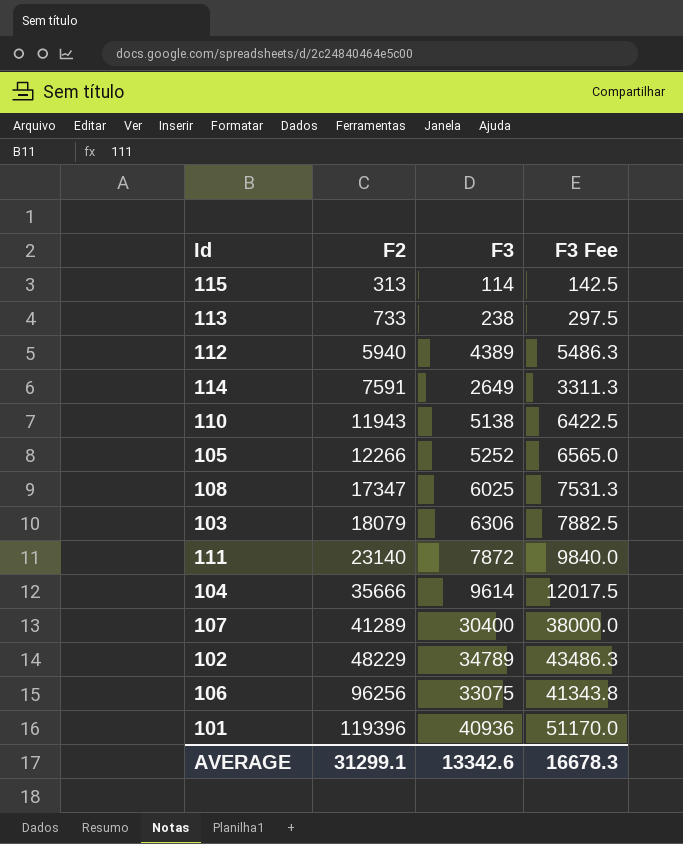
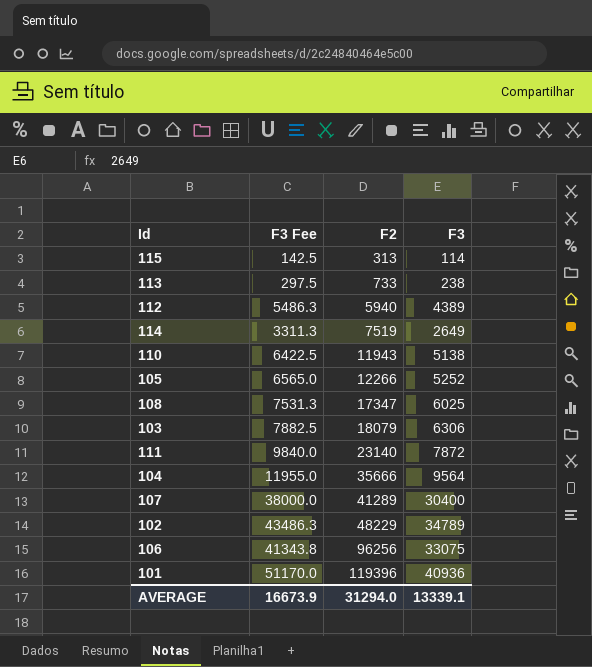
column F3 Fee | position: 4 -> 2
114 | F2: 7591 -> 7519
104 | F3 Fee: 12017.5 -> 11955.0
104 | F3: 9614 -> 9564
AVERAGE | F3 Fee: 16678.3 -> 16673.9
AVERAGE | F2: 31299.1 -> 31294.0
AVERAGE | F3: 13342.6 -> 13339.1

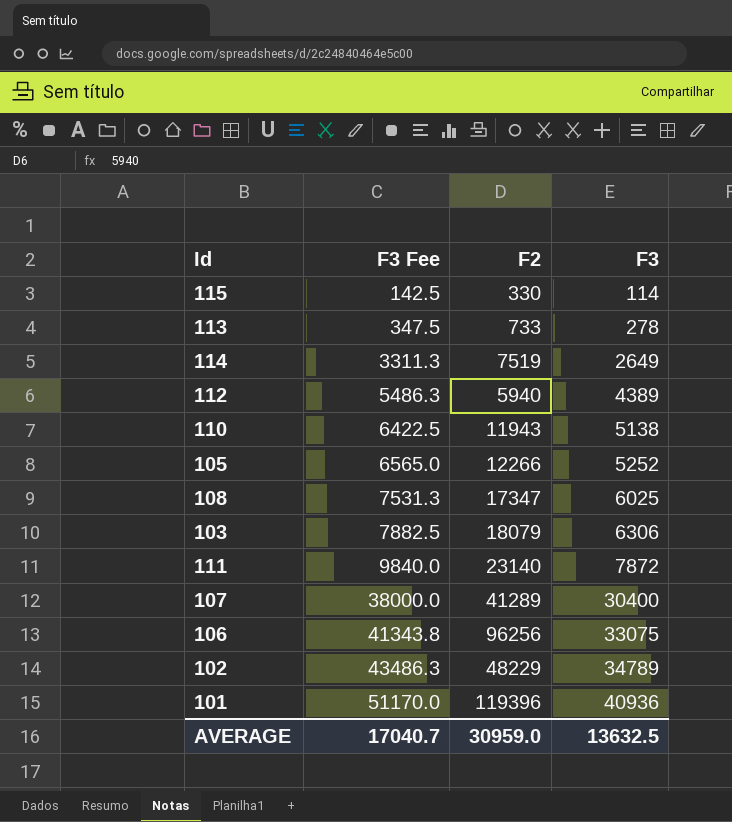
row order: F2 ascending -> F3 Fee ascending
row 104: 11955.0 | 35666 | 9564 -> none
115 | F2: 313 -> 330
113 | F3 Fee: 297.5 -> 347.5
113 | F3: 238 -> 278
AVERAGE | F3 Fee: 16673.9 -> 17040.7
AVERAGE | F2: 31294.0 -> 30959.0
AVERAGE | F3: 13339.1 -> 13632.5

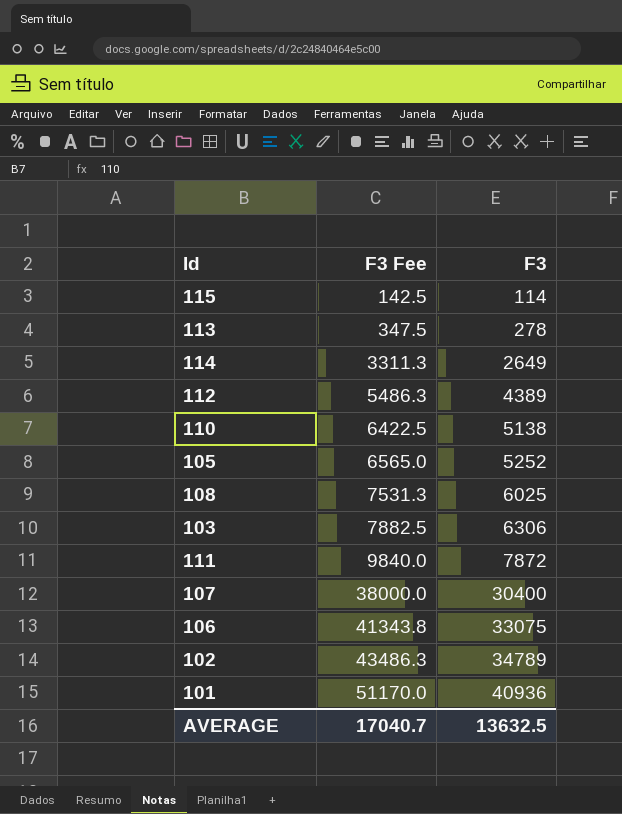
column F2 | position: 3 -> none

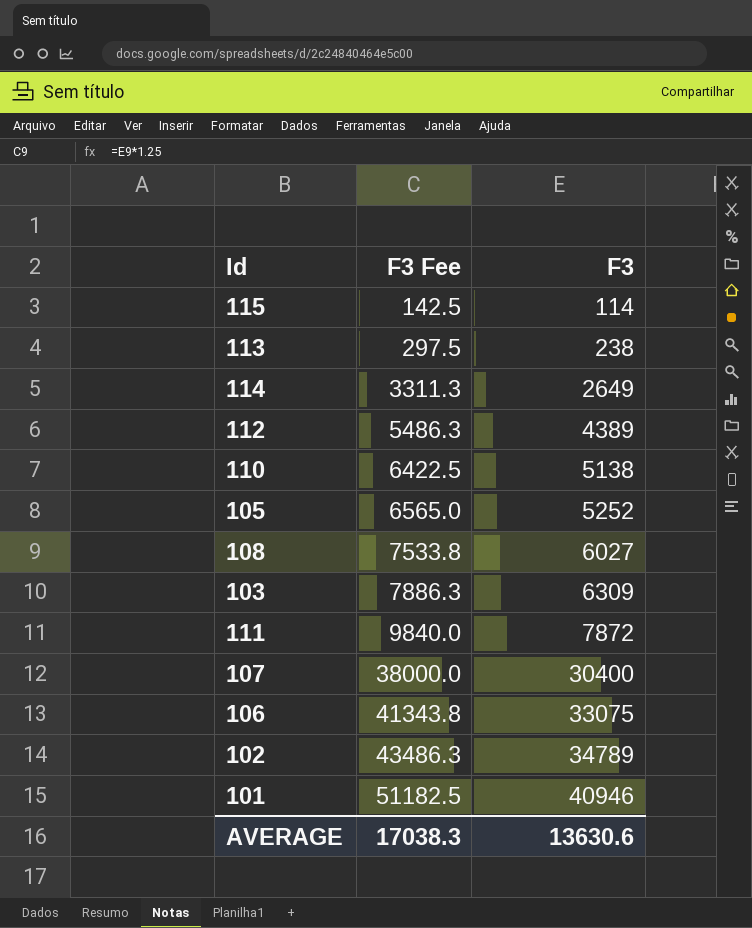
113 | F3 Fee: 347.5 -> 297.5
113 | F3: 278 -> 238
108 | F3 Fee: 7531.3 -> 7533.8
108 | F3: 6025 -> 6027
103 | F3 Fee: 7882.5 -> 7886.3
103 | F3: 6306 -> 6309
101 | F3 Fee: 51170.0 -> 51182.5
101 | F3: 40936 -> 40946
AVERAGE | F3 Fee: 17040.7 -> 17038.3
AVERAGE | F3: 13632.5 -> 13630.6

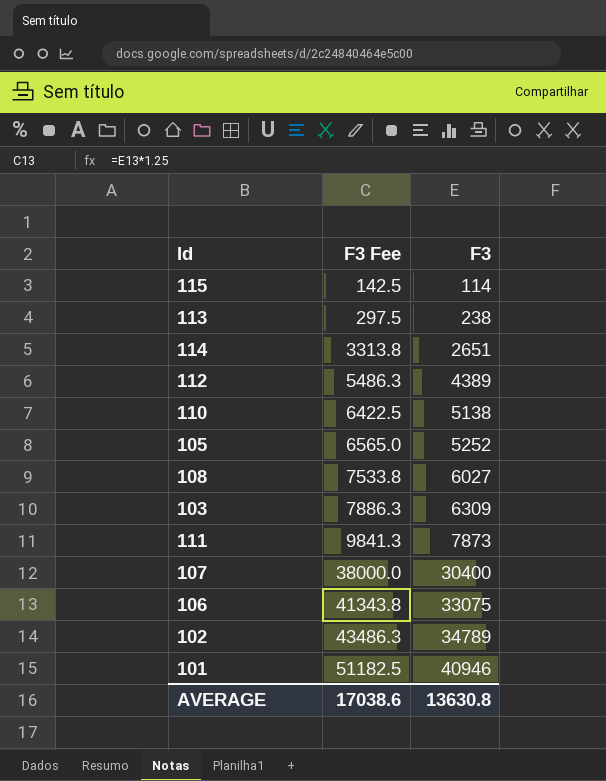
114 | F3 Fee: 3311.3 -> 3313.8
114 | F3: 2649 -> 2651
111 | F3 Fee: 9840.0 -> 9841.3
111 | F3: 7872 -> 7873
AVERAGE | F3 Fee: 17038.3 -> 17038.6
AVERAGE | F3: 13630.6 -> 13630.8

